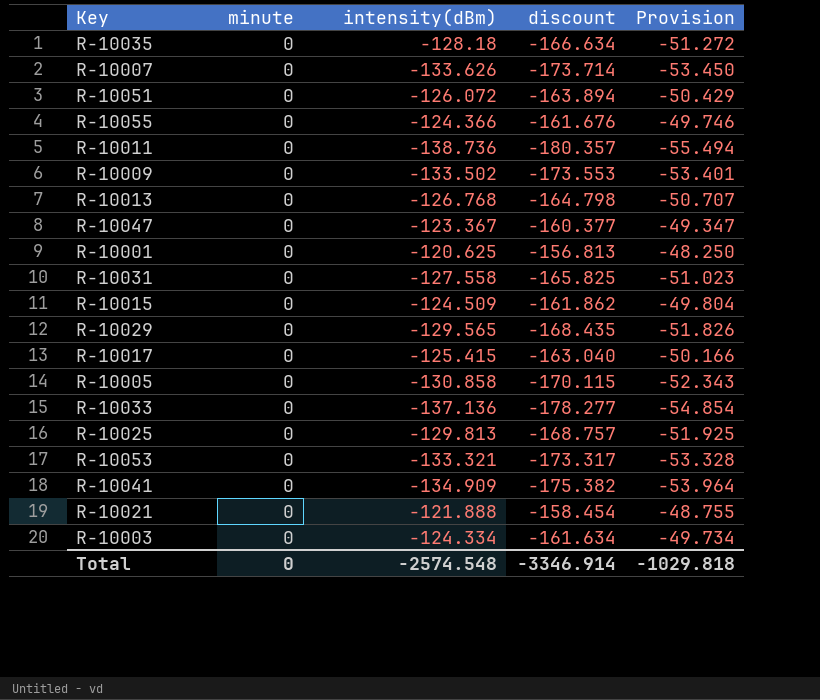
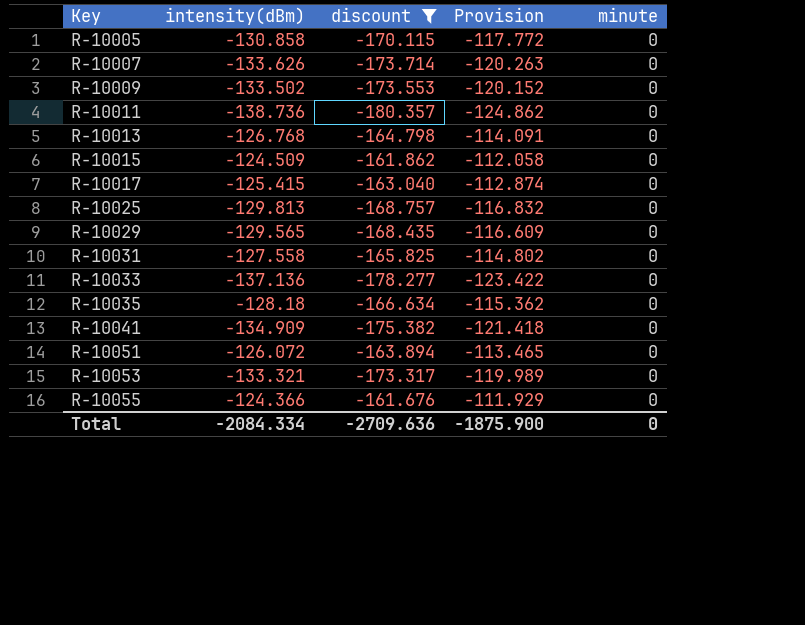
filter: none -> discount <= -161.676
row order: none -> Key ascending
column Provision | formula: [intensity(dBm)] * 0.4 -> [intensity(dBm)] * 0.9
column minute | position: 2 -> 5
Total | intensity(dBm): -2574.548 -> -2084.334
Total | discount: -3346.914 -> -2709.636
Total | Provision: -1029.818 -> -1875.900

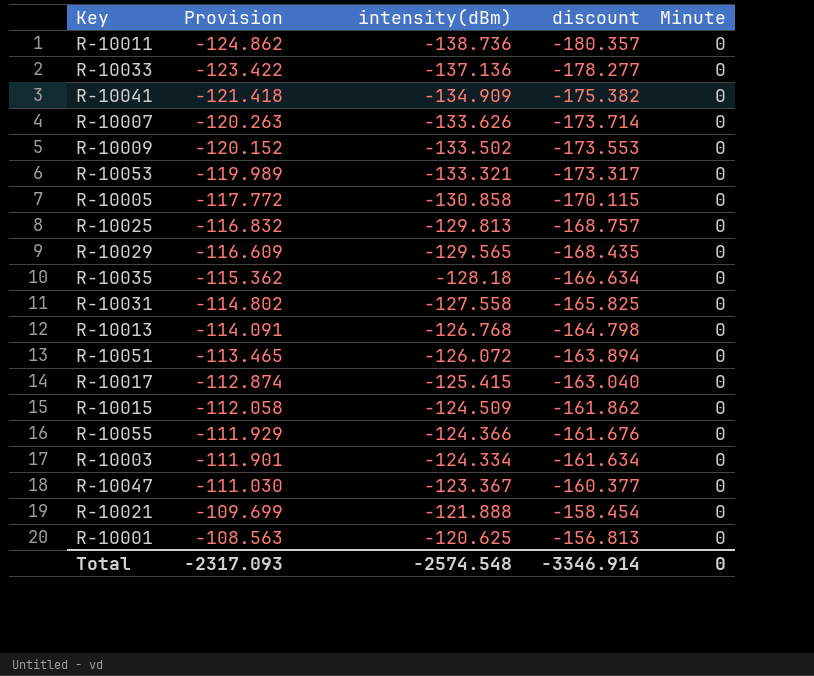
filter: discount <= -161.676 -> none
row order: Key ascending -> Provision ascending
column Provision | position: 4 -> 2
column name: minute -> Minute
Total | Provision: -1875.900 -> -2317.093
Total | intensity(dBm): -2084.334 -> -2574.548
Total | discount: -2709.636 -> -3346.914

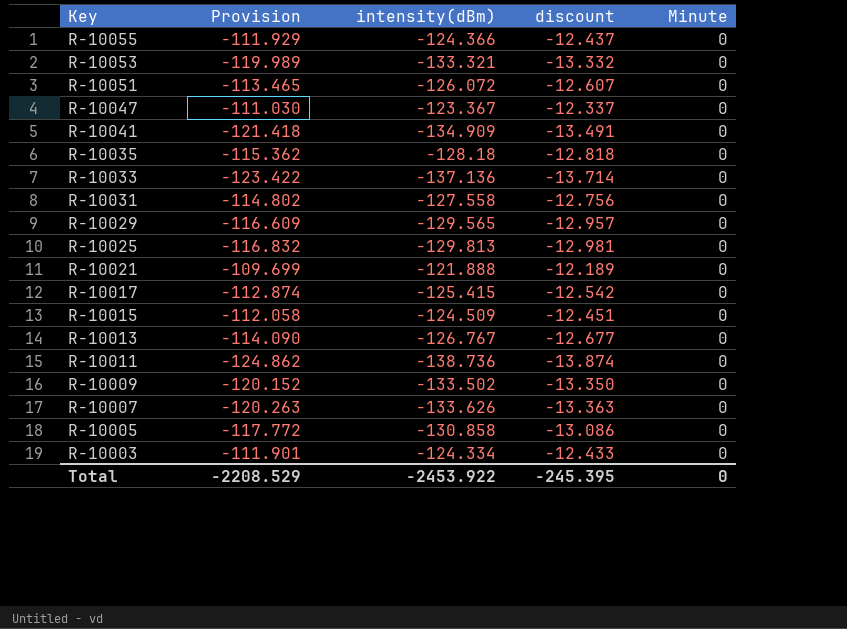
row order: Provision ascending -> Key descending
column discount | formula: [intensity(dBm)] * 1.3 -> [intensity(dBm)] * 0.1
row R-10001: -108.563 | -120.625 | -156.813 | 0 -> none
R-10013 | Provision: -114.091 -> -114.090
R-10013 | intensity(dBm): -126.768 -> -126.767
Total | Provision: -2317.093 -> -2208.529
Total | intensity(dBm): -2574.548 -> -2453.922
Total | discount: -3346.914 -> -245.395

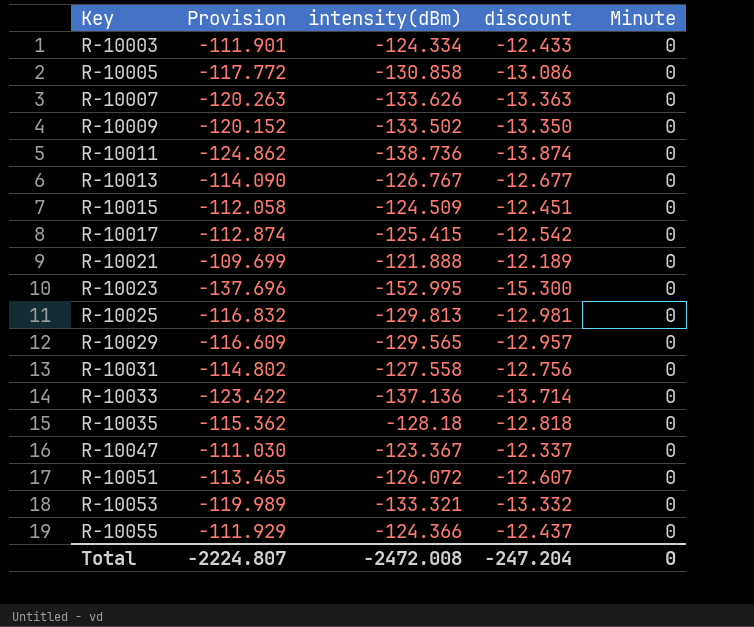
row order: Key descending -> Key ascending
row R-10041: -121.418 | -134.909 | -13.491 | 0 -> none
row R-10023: none -> -137.696 | -152.995 | -15.300 | 0
Total | Provision: -2208.529 -> -2224.807
Total | intensity(dBm): -2453.922 -> -2472.008
Total | discount: -245.395 -> -247.204

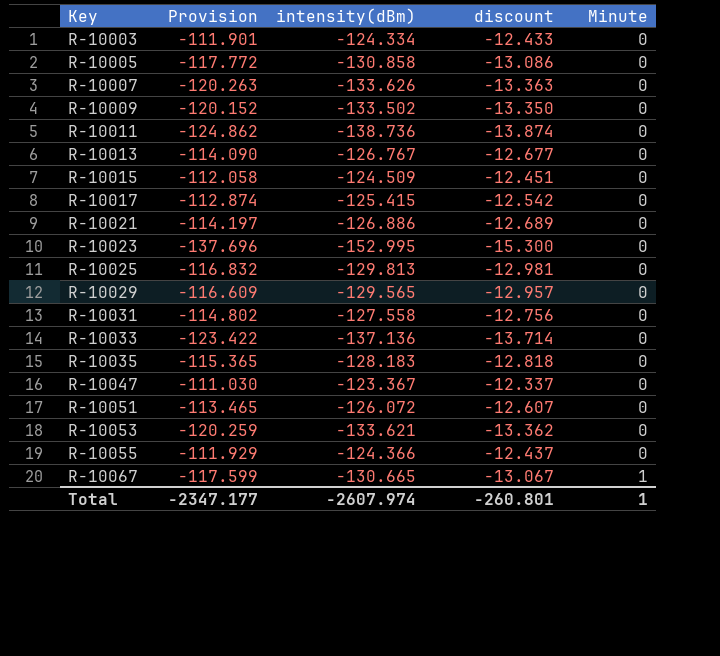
R-10021 | Provision: -109.699 -> -114.197
R-10021 | intensity(dBm): -121.888 -> -126.886
R-10021 | discount: -12.189 -> -12.689
R-10035 | Provision: -115.362 -> -115.365
R-10035 | intensity(dBm): -128.18 -> -128.183
R-10053 | Provision: -119.989 -> -120.259
R-10053 | intensity(dBm): -133.321 -> -133.621
R-10053 | discount: -13.332 -> -13.362
row R-10067: none -> -117.599 | -130.665 | -13.067 | 1
Total | Provision: -2224.807 -> -2347.177
Total | intensity(dBm): -2472.008 -> -2607.974
Total | discount: -247.204 -> -260.801
Total | Minute: 0 -> 1

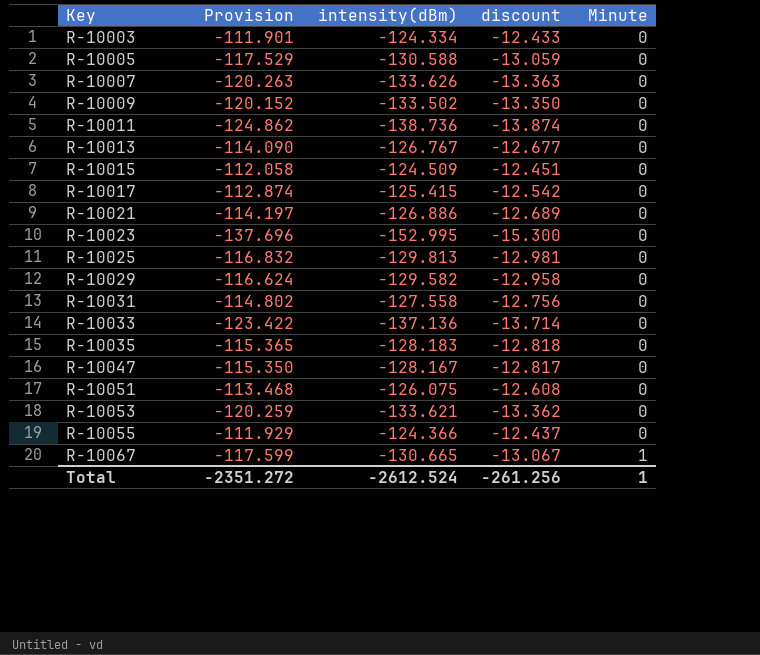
R-10005 | Provision: -117.772 -> -117.529
R-10005 | intensity(dBm): -130.858 -> -130.588
R-10005 | discount: -13.086 -> -13.059
R-10029 | Provision: -116.609 -> -116.624
R-10029 | intensity(dBm): -129.565 -> -129.582
R-10029 | discount: -12.957 -> -12.958
R-10047 | Provision: -111.030 -> -115.350
R-10047 | intensity(dBm): -123.367 -> -128.167
R-10047 | discount: -12.337 -> -12.817
R-10051 | Provision: -113.465 -> -113.468
R-10051 | intensity(dBm): -126.072 -> -126.075
R-10051 | discount: -12.607 -> -12.608
Total | Provision: -2347.177 -> -2351.272
Total | intensity(dBm): -2607.974 -> -2612.524
Total | discount: -260.801 -> -261.256

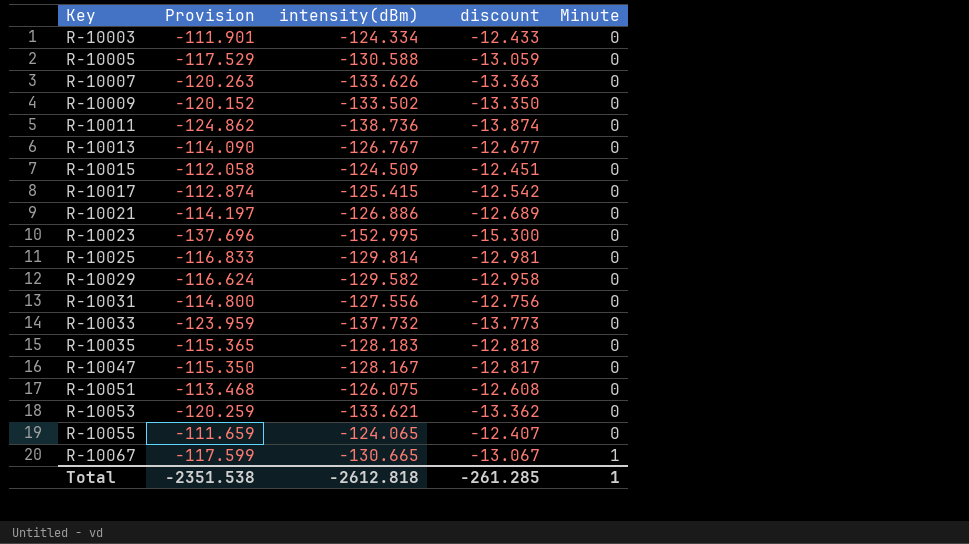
R-10025 | Provision: -116.832 -> -116.833
R-10025 | intensity(dBm): -129.813 -> -129.814
R-10031 | Provision: -114.802 -> -114.800
R-10031 | intensity(dBm): -127.558 -> -127.556
R-10033 | Provision: -123.422 -> -123.959
R-10033 | intensity(dBm): -137.136 -> -137.732
R-10033 | discount: -13.714 -> -13.773
R-10055 | Provision: -111.929 -> -111.659
R-10055 | intensity(dBm): -124.366 -> -124.065
R-10055 | discount: -12.437 -> -12.407
Total | Provision: -2351.272 -> -2351.538
Total | intensity(dBm): -2612.524 -> -2612.818
Total | discount: -261.256 -> -261.285

